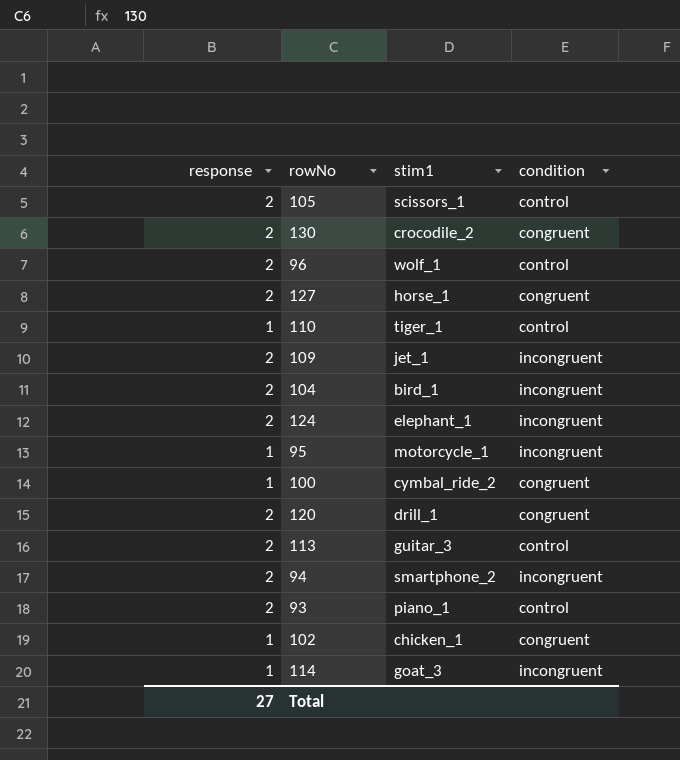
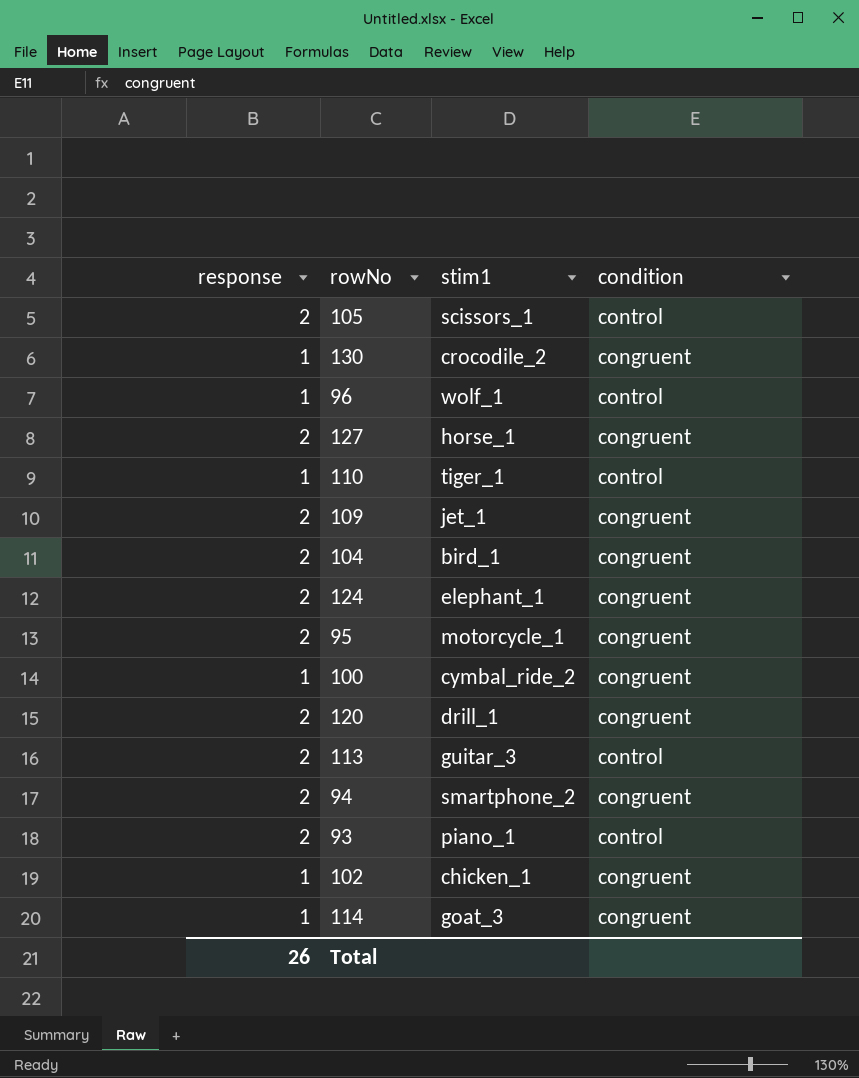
130 | response: 2 -> 1
96 | response: 2 -> 1
109 | condition: incongruent -> congruent
104 | condition: incongruent -> congruent
124 | condition: incongruent -> congruent
95 | response: 1 -> 2
95 | condition: incongruent -> congruent
94 | condition: incongruent -> congruent
114 | condition: incongruent -> congruent
Total | response: 27 -> 26

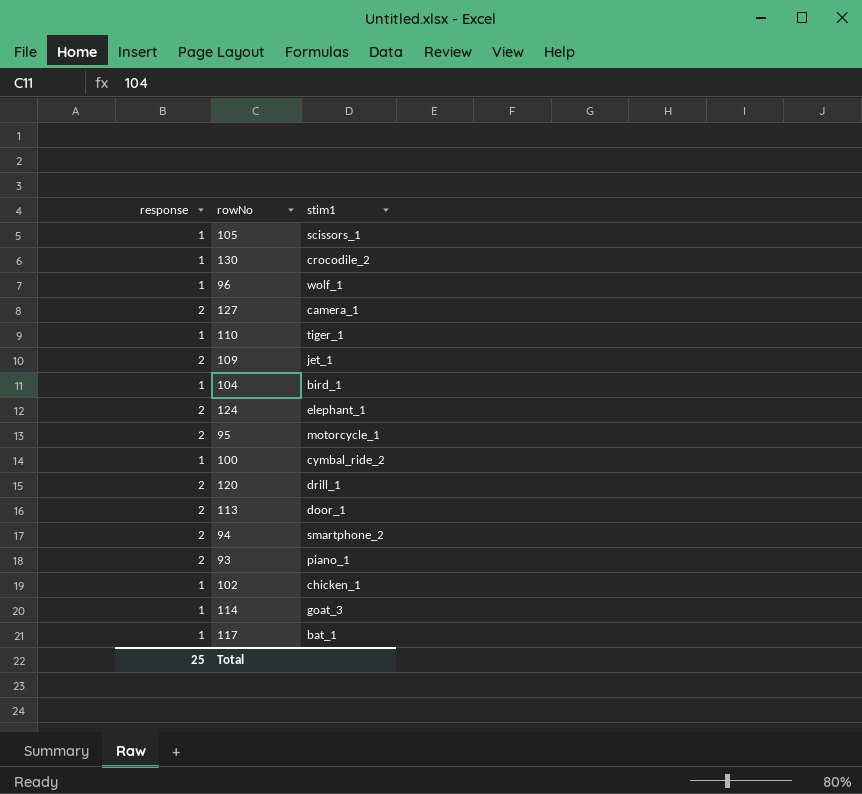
column condition | position: 4 -> none
105 | response: 2 -> 1
127 | stim1: horse_1 -> camera_1
104 | response: 2 -> 1
113 | stim1: guitar_3 -> door_1
row 117: none -> 1 | bat_1
Total | response: 26 -> 25

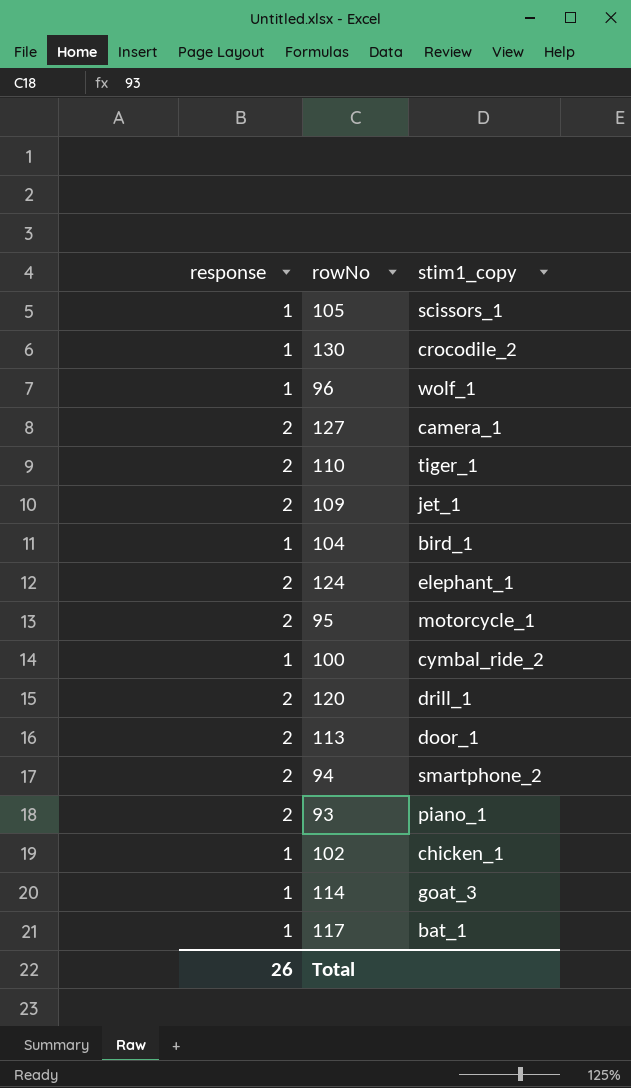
column name: stim1 -> stim1_copy
110 | response: 1 -> 2
Total | response: 25 -> 26

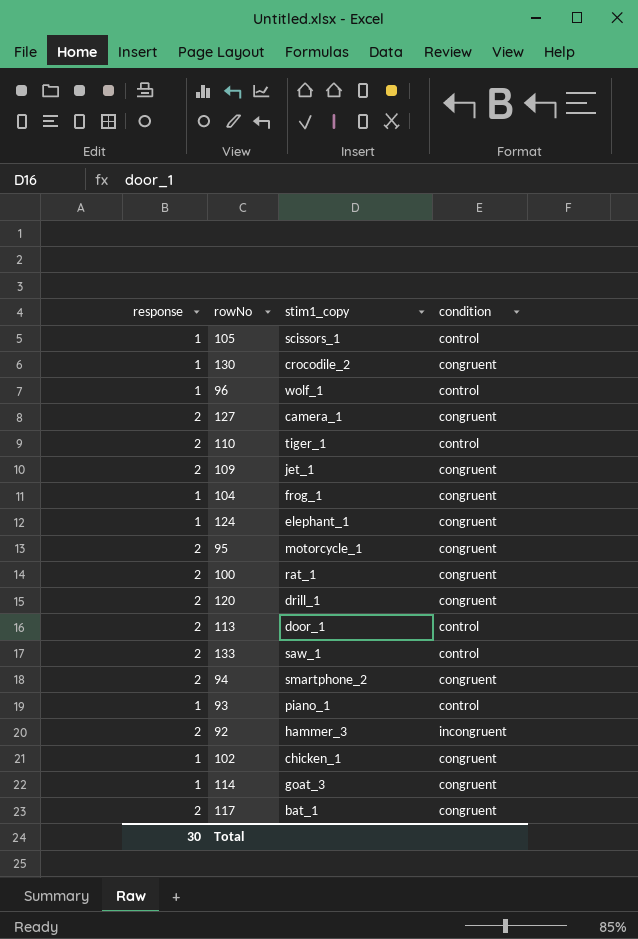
column condition | position: none -> 4
104 | stim1_copy: bird_1 -> frog_1
124 | response: 2 -> 1
100 | response: 1 -> 2
100 | stim1_copy: cymbal_ride_2 -> rat_1
row 133: none -> 2 | saw_1 | control
93 | response: 2 -> 1
row 92: none -> 2 | hammer_3 | incongruent
117 | response: 1 -> 2
Total | response: 26 -> 30

